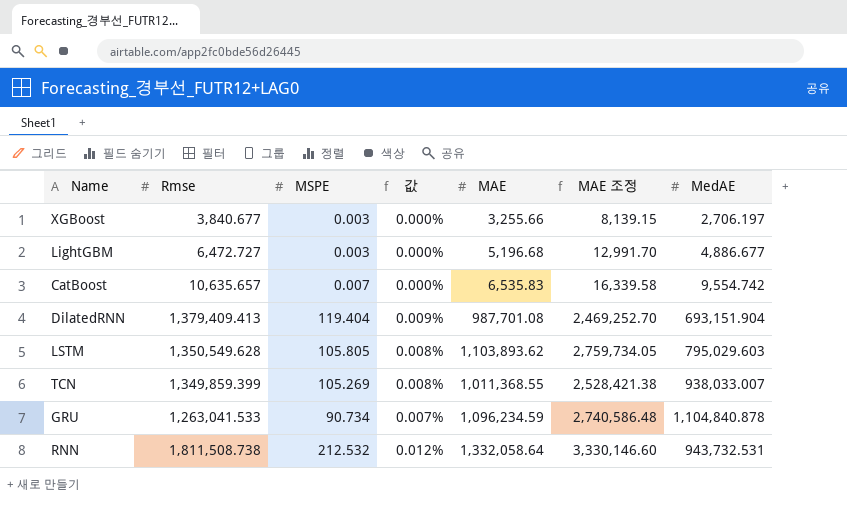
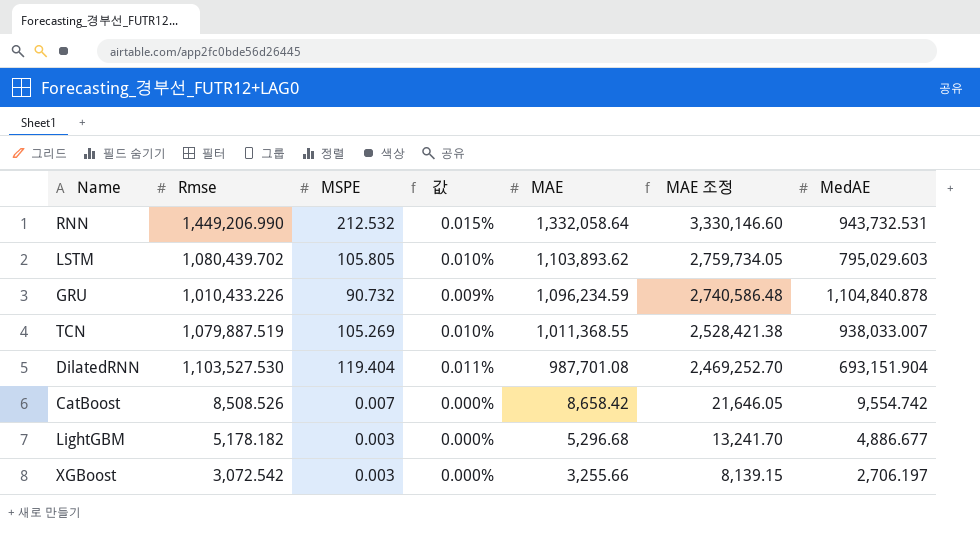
row order: none -> MAE descending
RNN | Rmse: 1,811,508.738 -> 1,449,206.990
RNN | 값: 0.012% -> 0.015%
LSTM | Rmse: 1,350,549.628 -> 1,080,439.702
LSTM | 값: 0.008% -> 0.010%
GRU | Rmse: 1,263,041.533 -> 1,010,433.226
GRU | MSPE: 90.734 -> 90.732
GRU | 값: 0.007% -> 0.009%
TCN | Rmse: 1,349,859.399 -> 1,079,887.519
TCN | 값: 0.008% -> 0.010%
DilatedRNN | Rmse: 1,379,409.413 -> 1,103,527.530
DilatedRNN | 값: 0.009% -> 0.011%
CatBoost | Rmse: 10,635.657 -> 8,508.526
CatBoost | MAE: 6,535.83 -> 8,658.42
CatBoost | MAE 조정: 16,339.58 -> 21,646.05
LightGBM | Rmse: 6,472.727 -> 5,178.182
LightGBM | MAE: 5,196.68 -> 5,296.68
LightGBM | MAE 조정: 12,991.70 -> 13,241.70
XGBoost | Rmse: 3,840.677 -> 3,072.542

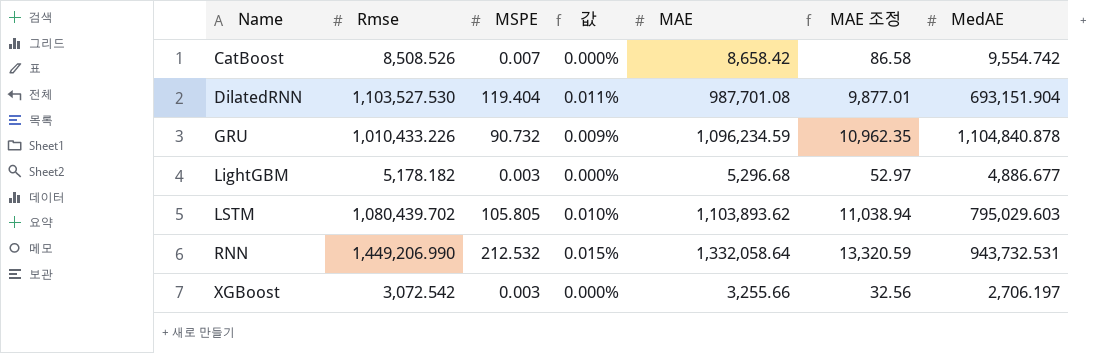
row order: MAE descending -> Name ascending
column MAE 조정 | formula: [MAE] * 2.5 -> [MAE] * 0.01
row TCN: 1,079,887.519 | 105.269 | 0.010% | 1,011,368.55 | 2,528,421.38 | 938,033.007 -> none

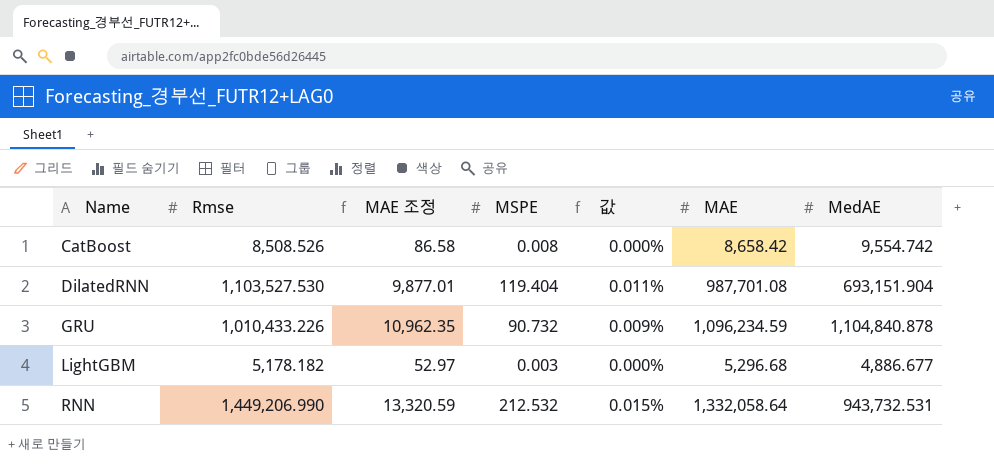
column MAE 조정 | position: 6 -> 3
row LSTM: 1,080,439.702 | 105.805 | 0.010% | 1,103,893.62 | 11,038.94 | 795,029.603 -> none
row XGBoost: 3,072.542 | 0.003 | 0.000% | 3,255.66 | 32.56 | 2,706.197 -> none
CatBoost | MSPE: 0.007 -> 0.008

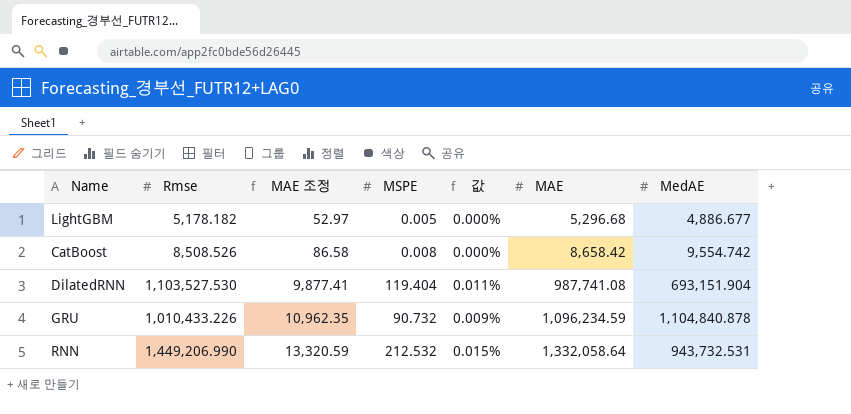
row order: Name ascending -> MAE 조정 ascending
LightGBM | MSPE: 0.003 -> 0.005
DilatedRNN | MAE 조정: 9,877.01 -> 9,877.41
DilatedRNN | MAE: 987,701.08 -> 987,741.08

